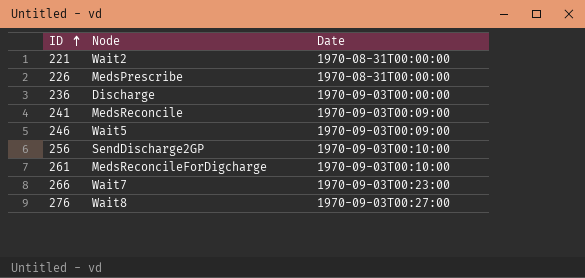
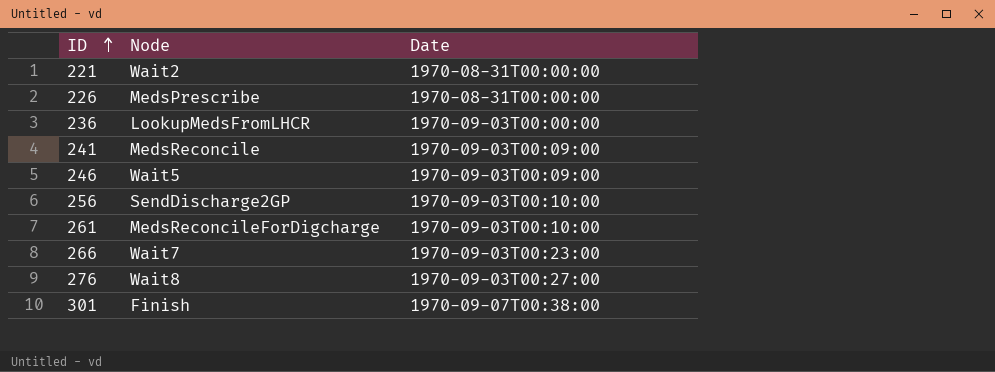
236 | Node: Discharge -> LookupMedsFromLHCR
row 301: none -> Finish | 1970-09-07T00:38:00

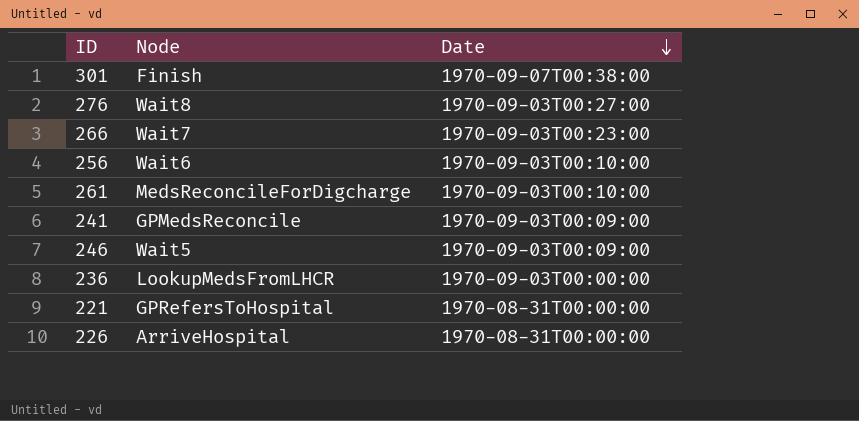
row order: ID ascending -> Date descending
256 | Node: SendDischarge2GP -> Wait6
241 | Node: MedsReconcile -> GPMedsReconcile
221 | Node: Wait2 -> GPRefersToHospital
226 | Node: MedsPrescribe -> ArriveHospital

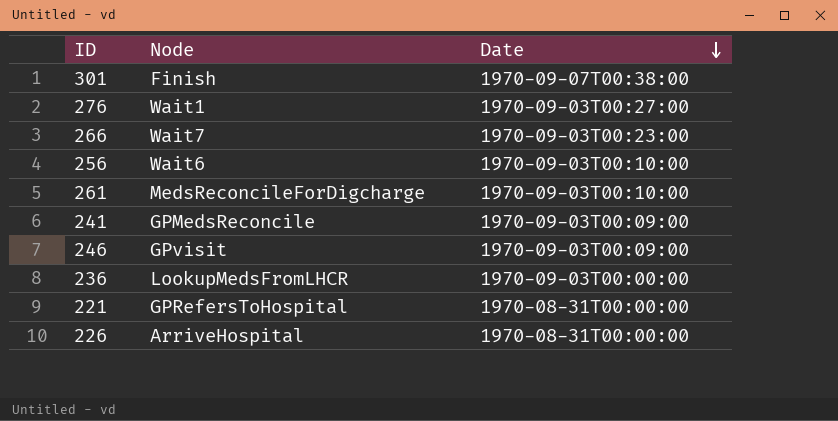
276 | Node: Wait8 -> Wait1
246 | Node: Wait5 -> GPvisit

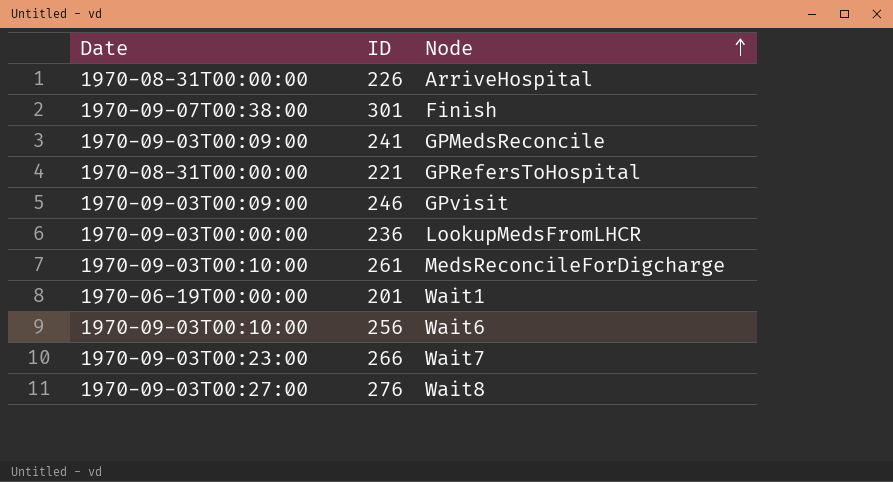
row order: Date descending -> Node ascending
column Date | position: 3 -> 1
row 201: none -> 1970-06-19T00:00:00 | Wait1
276 | Node: Wait1 -> Wait8

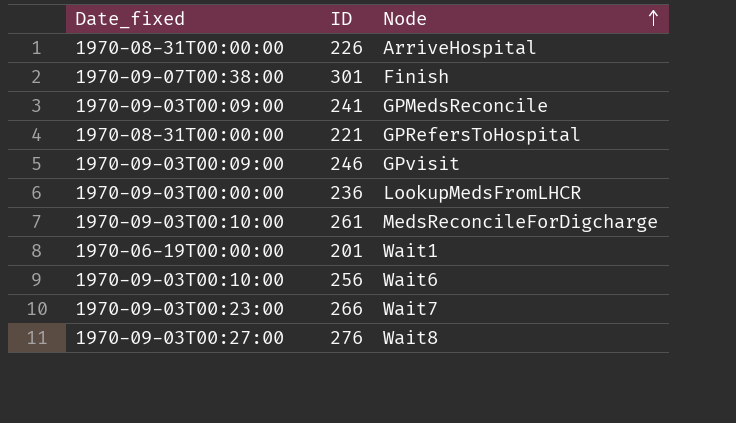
column name: Date -> Date_fixed

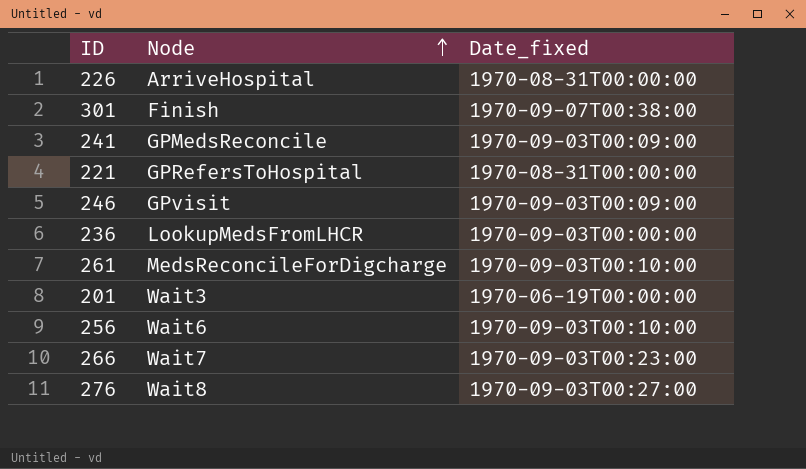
column Date_fixed | position: 1 -> 3
201 | Node: Wait1 -> Wait3

